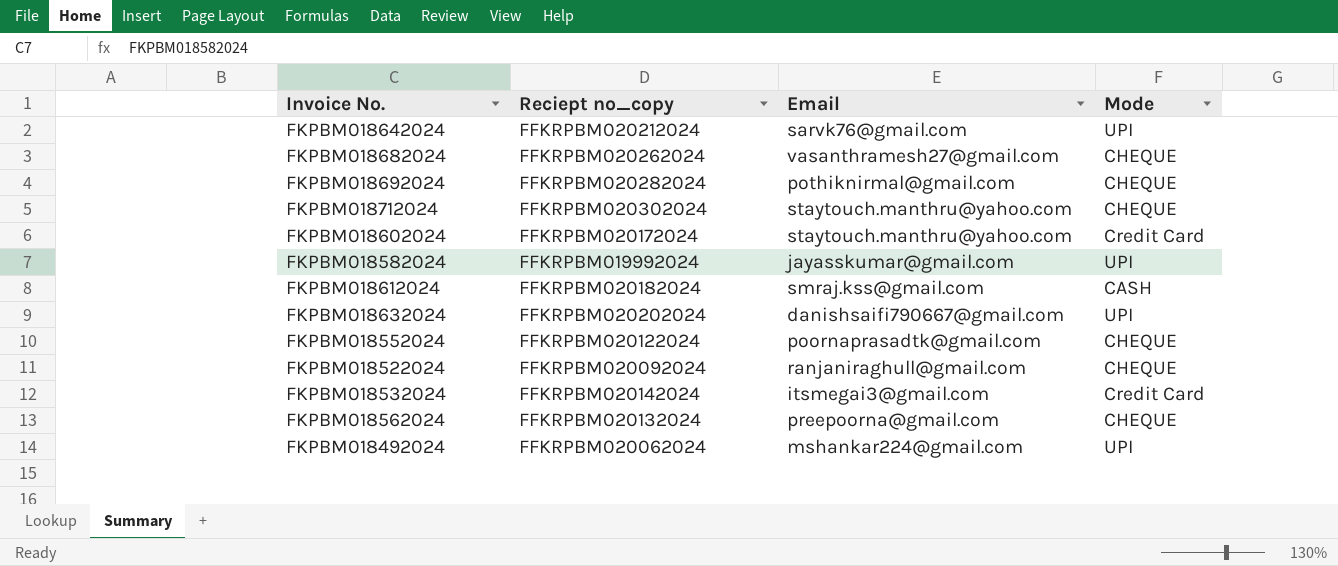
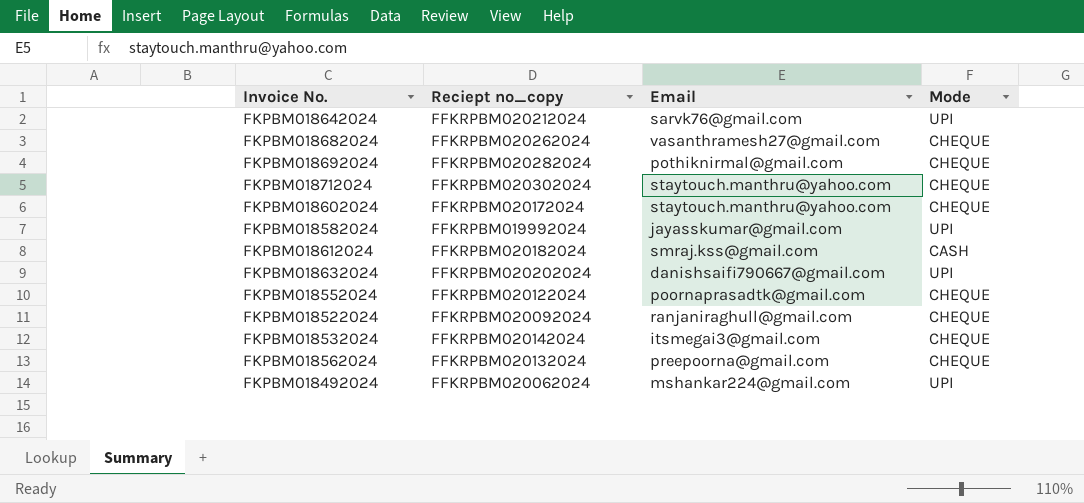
FKPBM018602024 | Mode: Credit Card -> CHEQUE
FKPBM018532024 | Mode: Credit Card -> CHEQUE

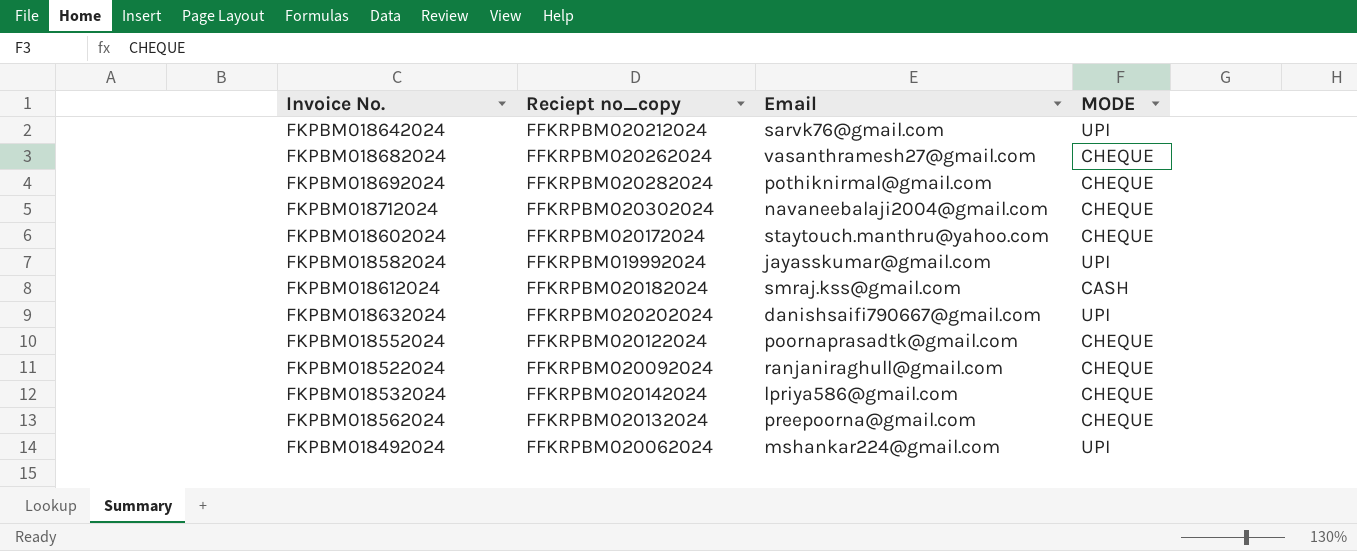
column name: Mode -> MODE
FKPBM018712024 | Email: staytouch.manthru@yahoo.com -> navaneebalaji2004@gmail.com
FKPBM018532024 | Email: itsmegai3@gmail.com -> lpriya586@gmail.com

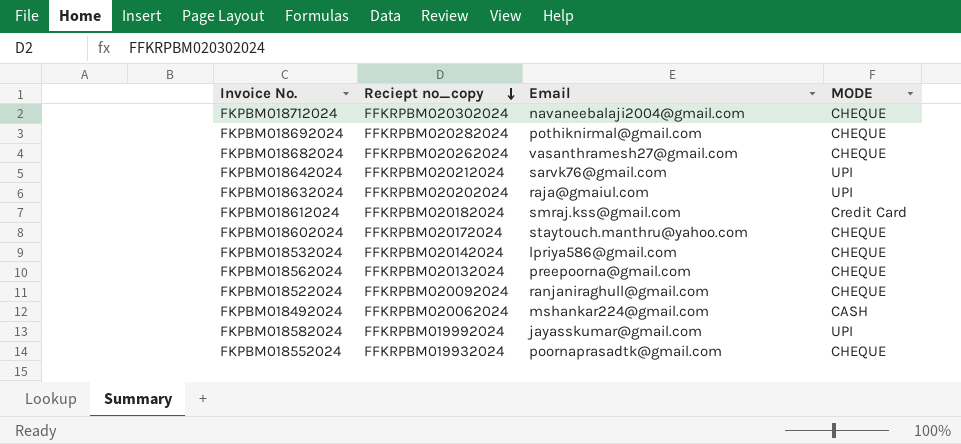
row order: none -> Reciept no_copy descending
FKPBM018632024 | Email: danishsaifi790667@gmail.com -> raja@gmaiul.com
FKPBM018612024 | MODE: CASH -> Credit Card
FKPBM018492024 | MODE: UPI -> CASH
FKPBM018552024 | Reciept no_copy: FFKRPBM020122024 -> FFKRPBM019932024

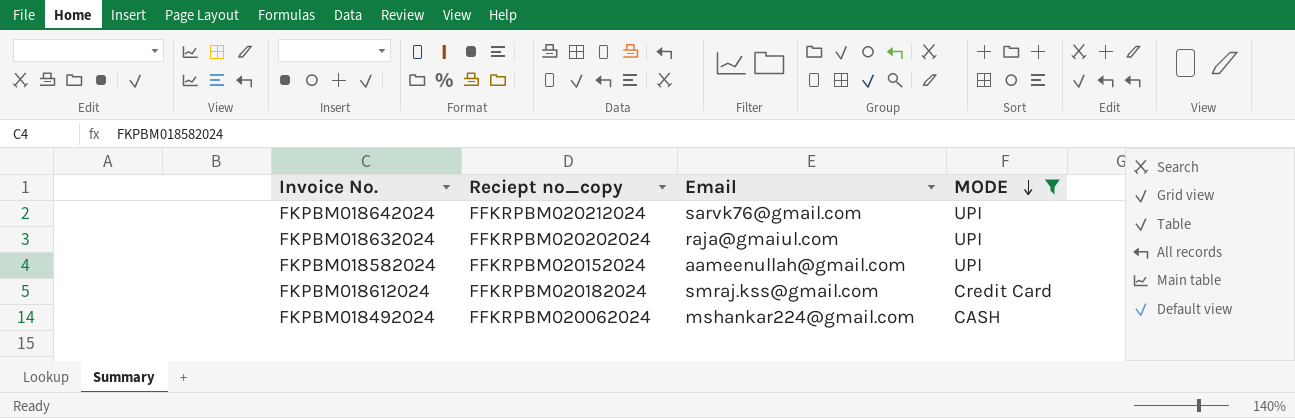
filter: none -> MODE != CHEQUE
row order: Reciept no_copy descending -> MODE descending
FKPBM018582024 | Reciept no_copy: FFKRPBM019992024 -> FFKRPBM020152024
FKPBM018582024 | Email: jayasskumar@gmail.com -> aameenullah@gmail.com

